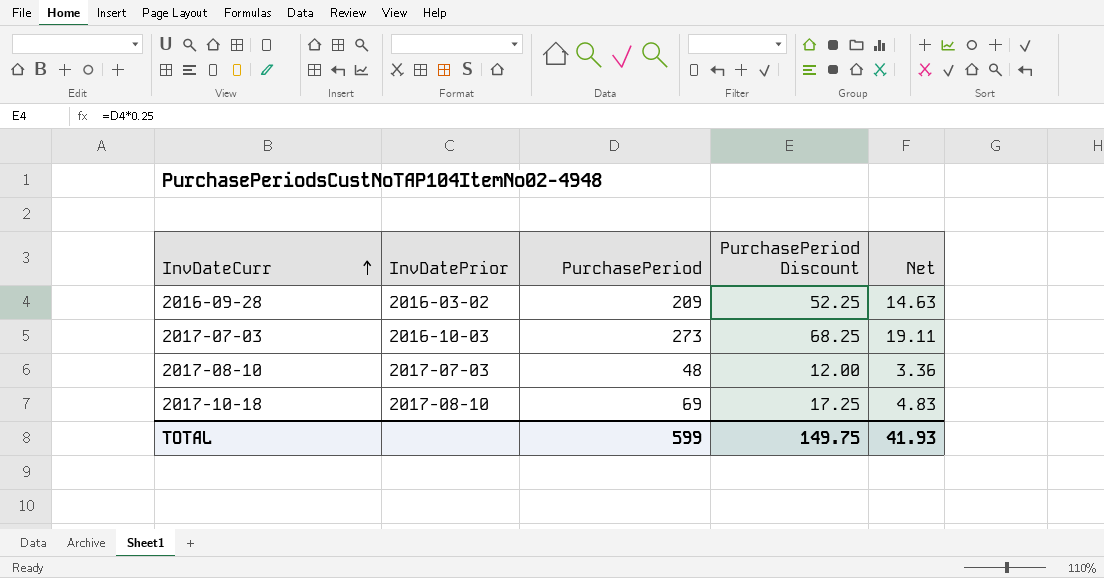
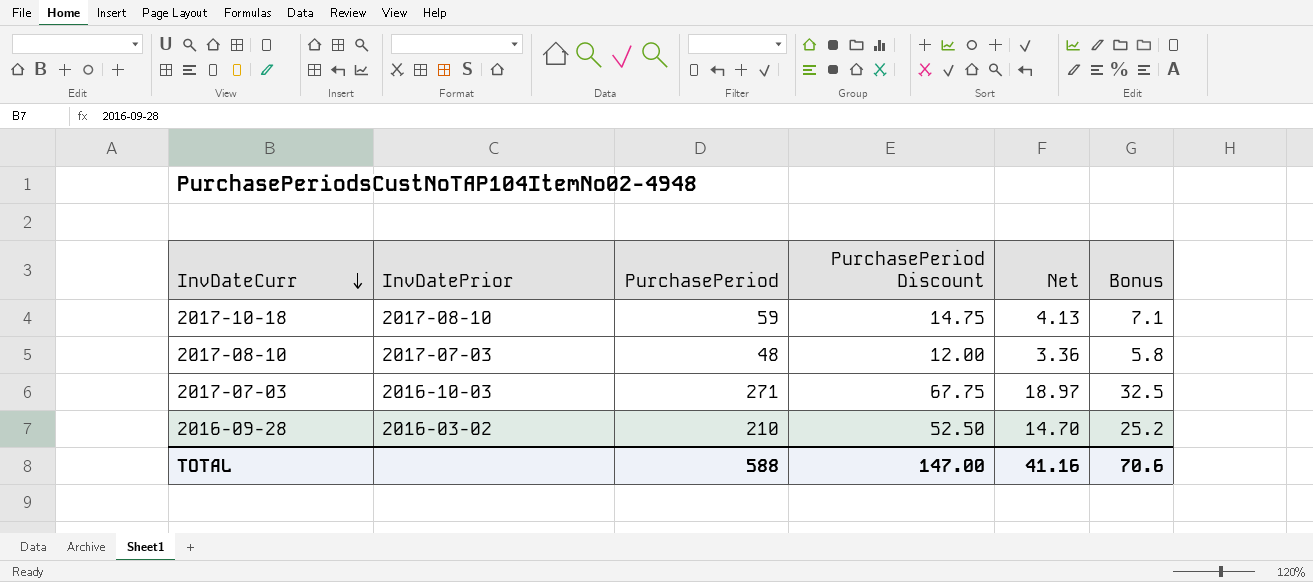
row order: InvDateCurr ascending -> InvDateCurr descending
column Bonus | formula: none -> [PurchasePeriod] * 0.12
2017-10-18 | PurchasePeriod: 69 -> 59
2017-10-18 | PurchasePeriod Discount: 17.25 -> 14.75
2017-10-18 | Net: 4.83 -> 4.13
2017-07-03 | PurchasePeriod: 273 -> 271
2017-07-03 | PurchasePeriod Discount: 68.25 -> 67.75
2017-07-03 | Net: 19.11 -> 18.97
2016-09-28 | PurchasePeriod: 209 -> 210
2016-09-28 | PurchasePeriod Discount: 52.25 -> 52.50
2016-09-28 | Net: 14.63 -> 14.70
TOTAL | PurchasePeriod: 599 -> 588
TOTAL | PurchasePeriod Discount: 149.75 -> 147.00
TOTAL | Net: 41.93 -> 41.16

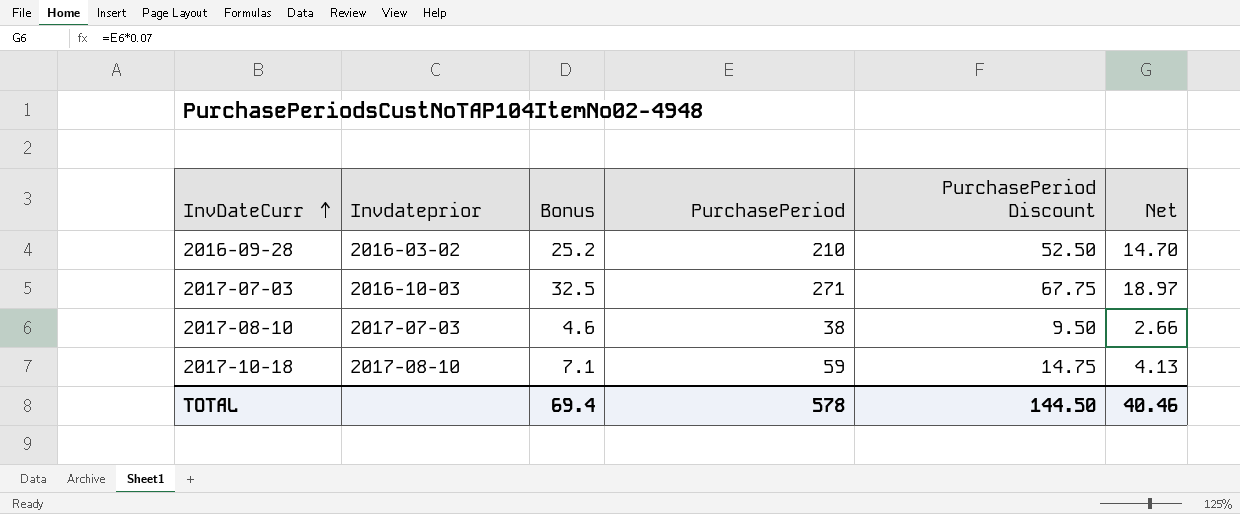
row order: InvDateCurr descending -> InvDateCurr ascending
column name: InvDatePrior -> Invdateprior
column Bonus | position: 6 -> 3
2017-08-10 | Bonus: 5.8 -> 4.6
2017-08-10 | PurchasePeriod: 48 -> 38
2017-08-10 | PurchasePeriod Discount: 12.00 -> 9.50
2017-08-10 | Net: 3.36 -> 2.66
TOTAL | Bonus: 70.6 -> 69.4
TOTAL | PurchasePeriod: 588 -> 578
TOTAL | PurchasePeriod Discount: 147.00 -> 144.50
TOTAL | Net: 41.16 -> 40.46

